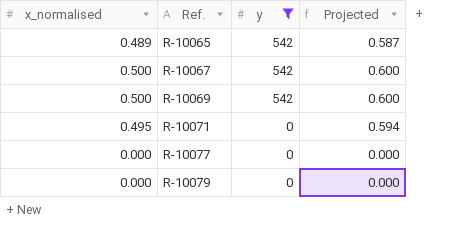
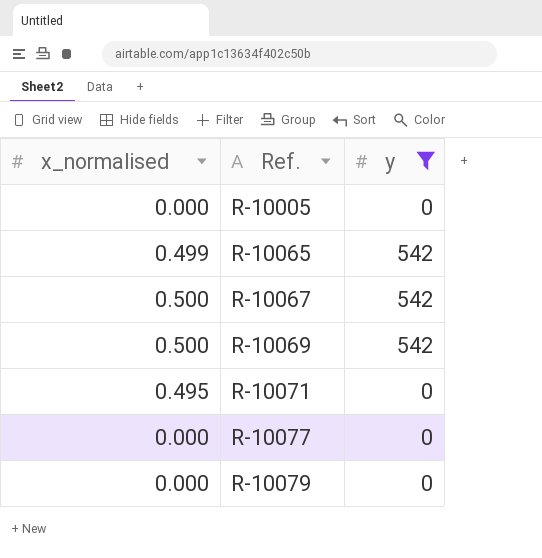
column Projected | formula: [x_normalised] * 1.2 -> none
row R-10005: none -> 0.000 | 0
R-10065 | x_normalised: 0.489 -> 0.499

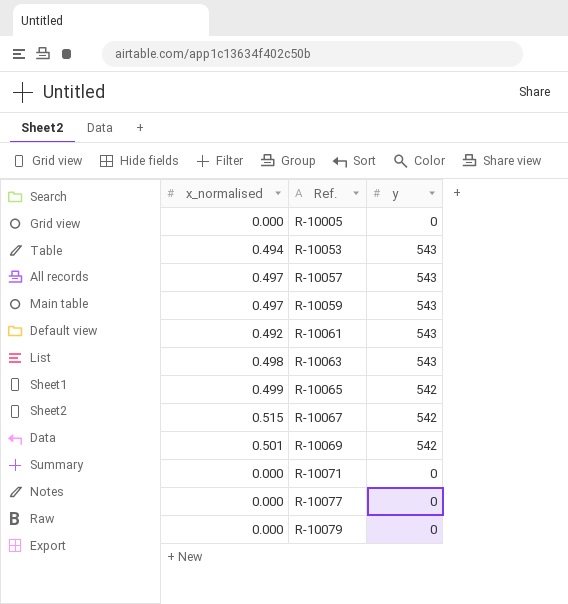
filter: y != 543 -> none
R-10067 | x_normalised: 0.500 -> 0.515
R-10069 | x_normalised: 0.500 -> 0.501
R-10071 | x_normalised: 0.495 -> 0.000

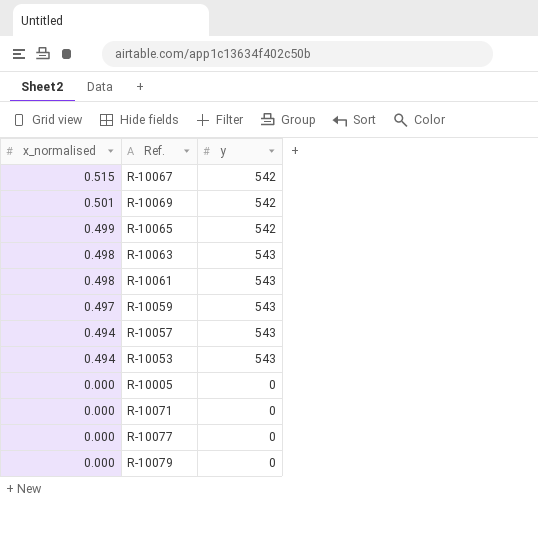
row order: Ref. ascending -> x_normalised descending
R-10061 | x_normalised: 0.492 -> 0.498
R-10057 | x_normalised: 0.497 -> 0.494

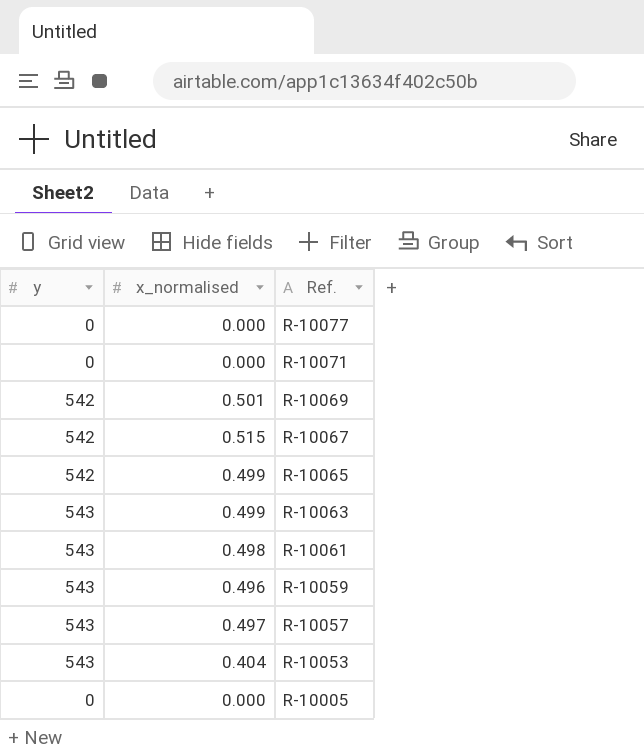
row order: x_normalised descending -> Ref. descending
column y | position: 3 -> 1
row R-10079: 0.000 | 0 -> none
R-10063 | x_normalised: 0.498 -> 0.499
R-10059 | x_normalised: 0.497 -> 0.496
R-10057 | x_normalised: 0.494 -> 0.497
R-10053 | x_normalised: 0.494 -> 0.404

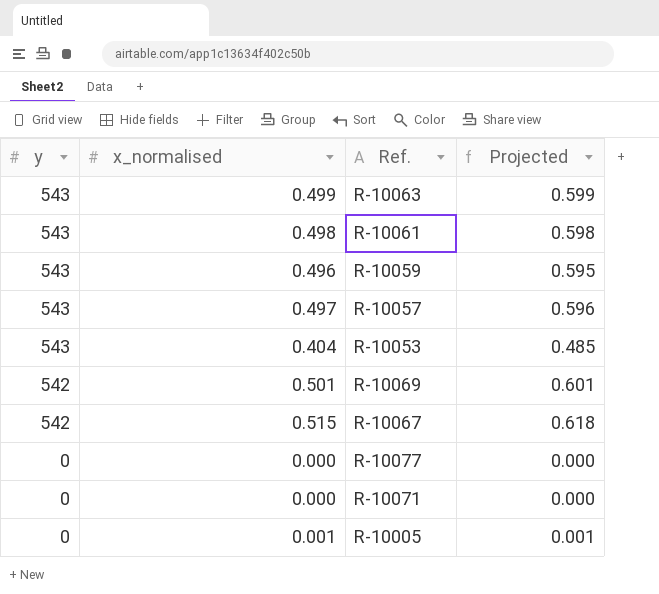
row order: Ref. descending -> y descending
column Projected | formula: none -> [x_normalised] * 1.2
row R-10065: 542 | 0.499 -> none
R-10005 | x_normalised: 0.000 -> 0.001

